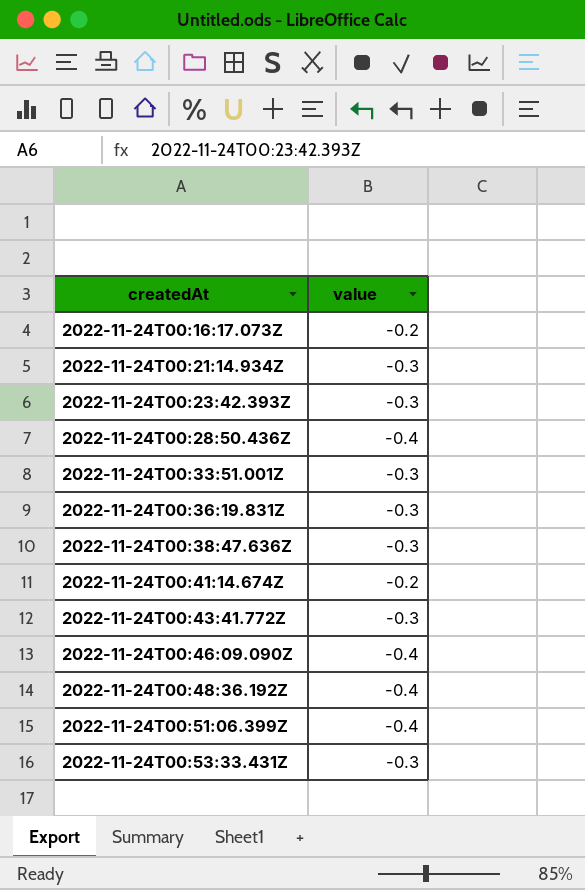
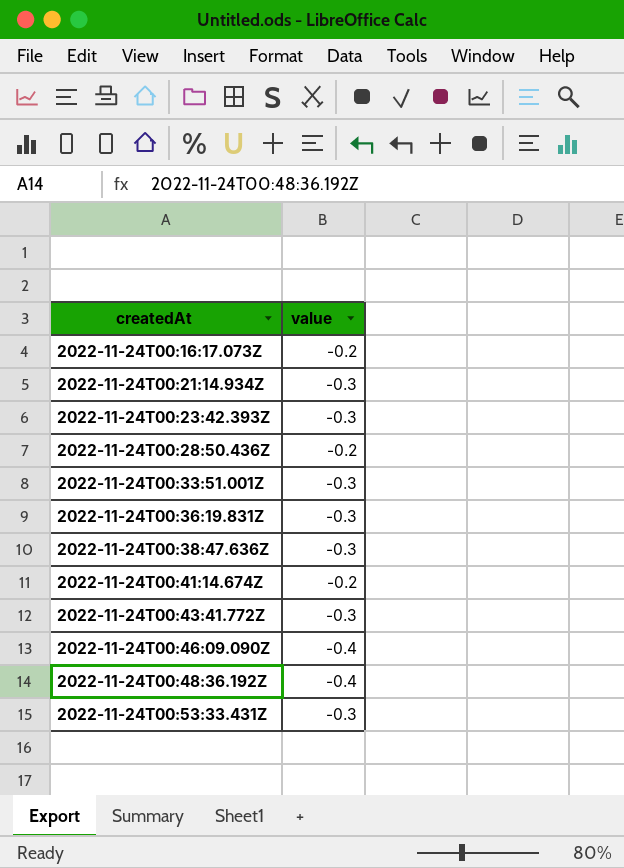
row 2022-11-24T00:51:06.399Z: -0.4 -> none
2022-11-24T00:28:50.436Z | value: -0.4 -> -0.2

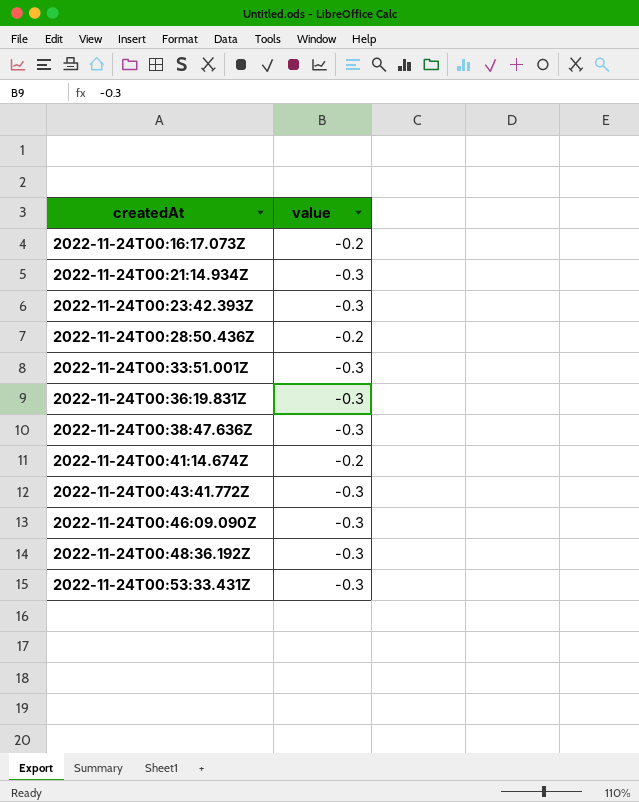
2022-11-24T00:46:09.090Z | value: -0.4 -> -0.3
2022-11-24T00:48:36.192Z | value: -0.4 -> -0.3

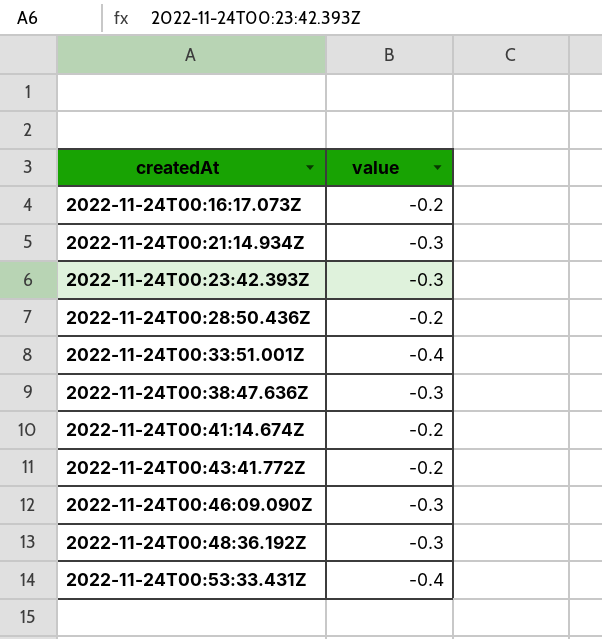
row 2022-11-24T00:36:19.831Z: -0.3 -> none
2022-11-24T00:33:51.001Z | value: -0.3 -> -0.4
2022-11-24T00:43:41.772Z | value: -0.3 -> -0.2
2022-11-24T00:53:33.431Z | value: -0.3 -> -0.4

